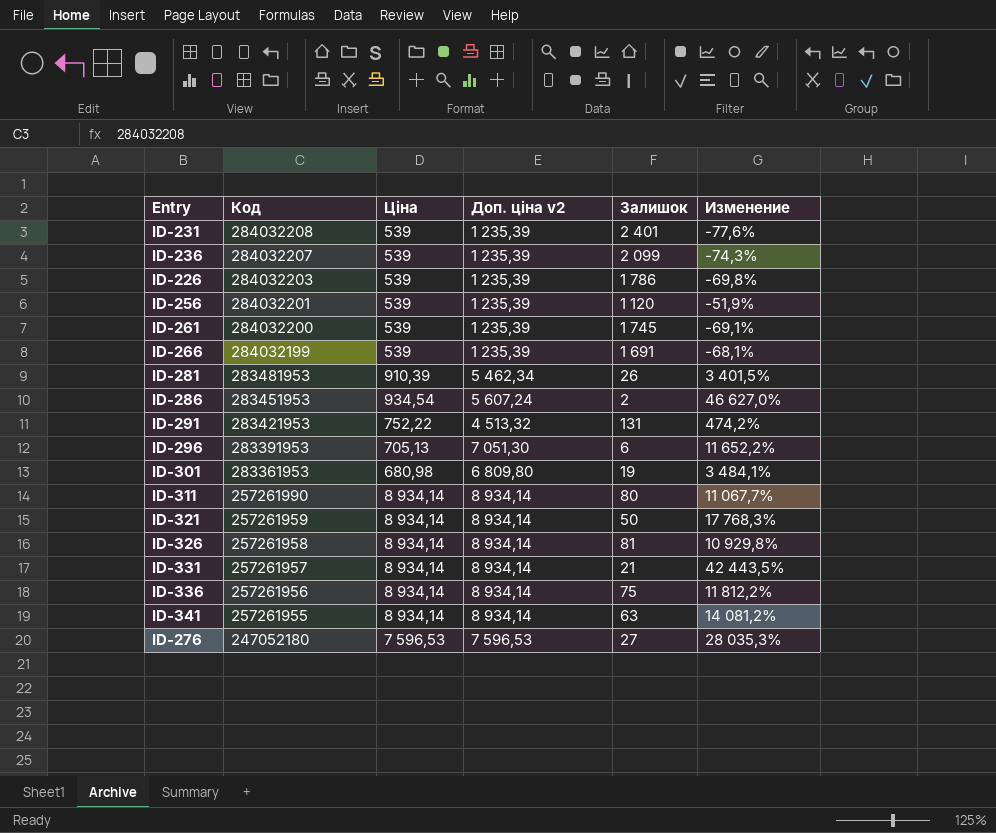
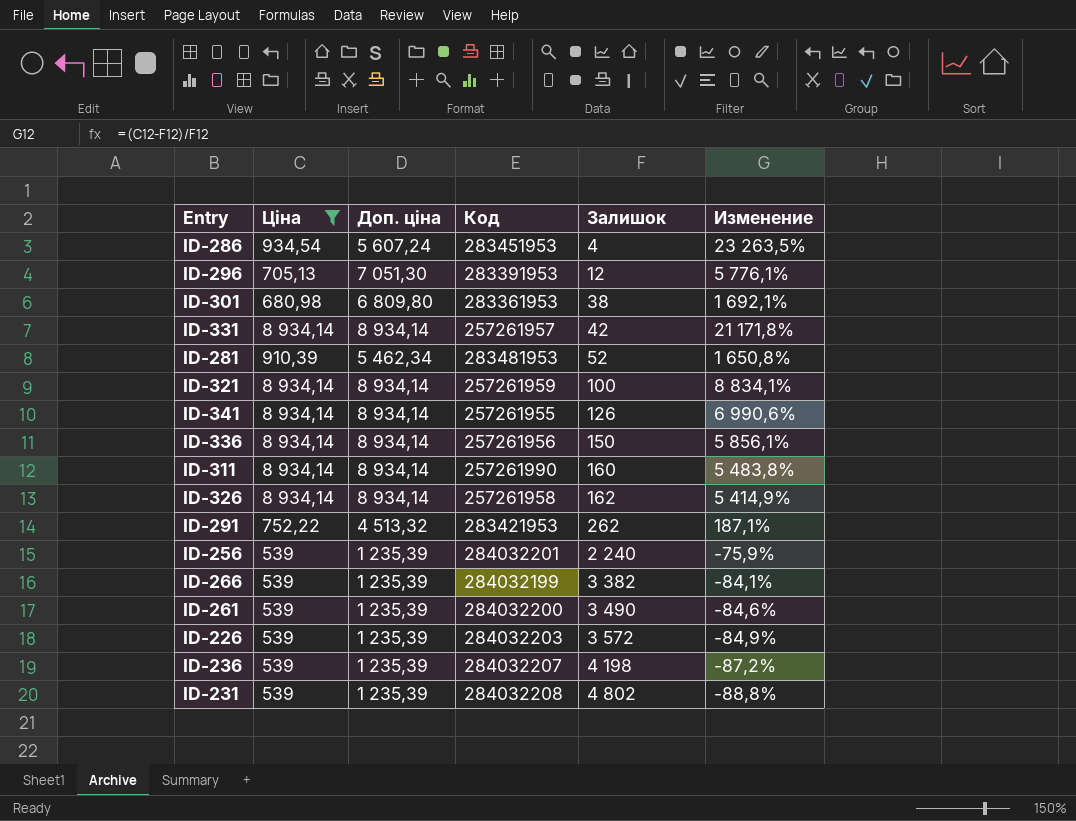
filter: none -> Ціна != 7 596,53
row order: Код descending -> Залишок ascending
column name: Доп. ціна v2 -> Доп. ціна
column Код | position: 2 -> 4
ID-286 | Залишок: 2 -> 4
ID-286 | Изменение: 46 627,0% -> 23 263,5%
ID-296 | Залишок: 6 -> 12
ID-296 | Изменение: 11 652,2% -> 5 776,1%
ID-301 | Залишок: 19 -> 38
ID-301 | Изменение: 3 484,1% -> 1 692,1%
ID-331 | Залишок: 21 -> 42
ID-331 | Изменение: 42 443,5% -> 21 171,8%
ID-281 | Залишок: 26 -> 52
ID-281 | Изменение: 3 401,5% -> 1 650,8%
ID-321 | Залишок: 50 -> 100
ID-321 | Изменение: 17 768,3% -> 8 834,1%
ID-341 | Залишок: 63 -> 126
ID-341 | Изменение: 14 081,2% -> 6 990,6%
ID-336 | Залишок: 75 -> 150
ID-336 | Изменение: 11 812,2% -> 5 856,1%
ID-311 | Залишок: 80 -> 160
ID-311 | Изменение: 11 067,7% -> 5 483,8%
ID-326 | Залишок: 81 -> 162
ID-326 | Изменение: 10 929,8% -> 5 414,9%
ID-291 | Залишок: 131 -> 262
ID-291 | Изменение: 474,2% -> 187,1%
ID-256 | Залишок: 1 120 -> 2 240
ID-256 | Изменение: -51,9% -> -75,9%
ID-266 | Залишок: 1 691 -> 3 382
ID-266 | Изменение: -68,1% -> -84,1%
ID-261 | Залишок: 1 745 -> 3 490
ID-261 | Изменение: -69,1% -> -84,6%
ID-226 | Залишок: 1 786 -> 3 572
ID-226 | Изменение: -69,8% -> -84,9%
ID-236 | Залишок: 2 099 -> 4 198
ID-236 | Изменение: -74,3% -> -87,2%
ID-231 | Залишок: 2 401 -> 4 802
ID-231 | Изменение: -77,6% -> -88,8%

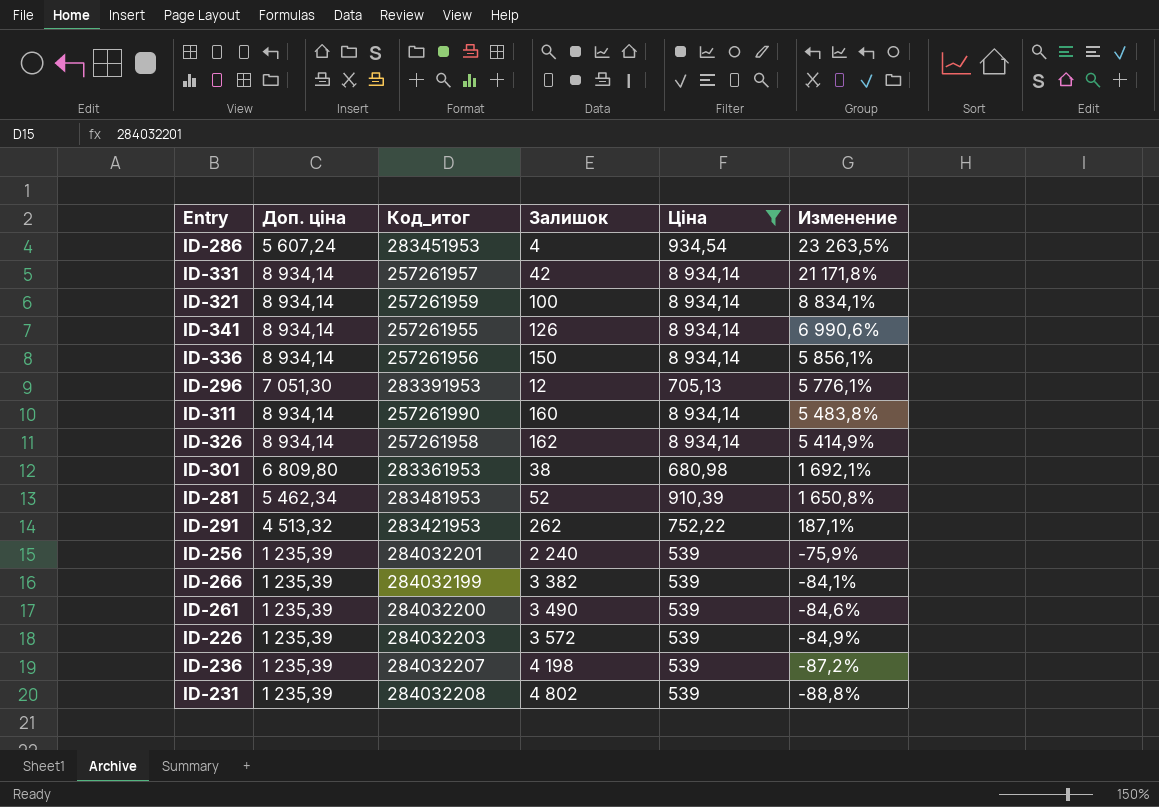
row order: Залишок ascending -> Изменение descending
column name: Код -> Код_итог
column Ціна | position: 2 -> 5

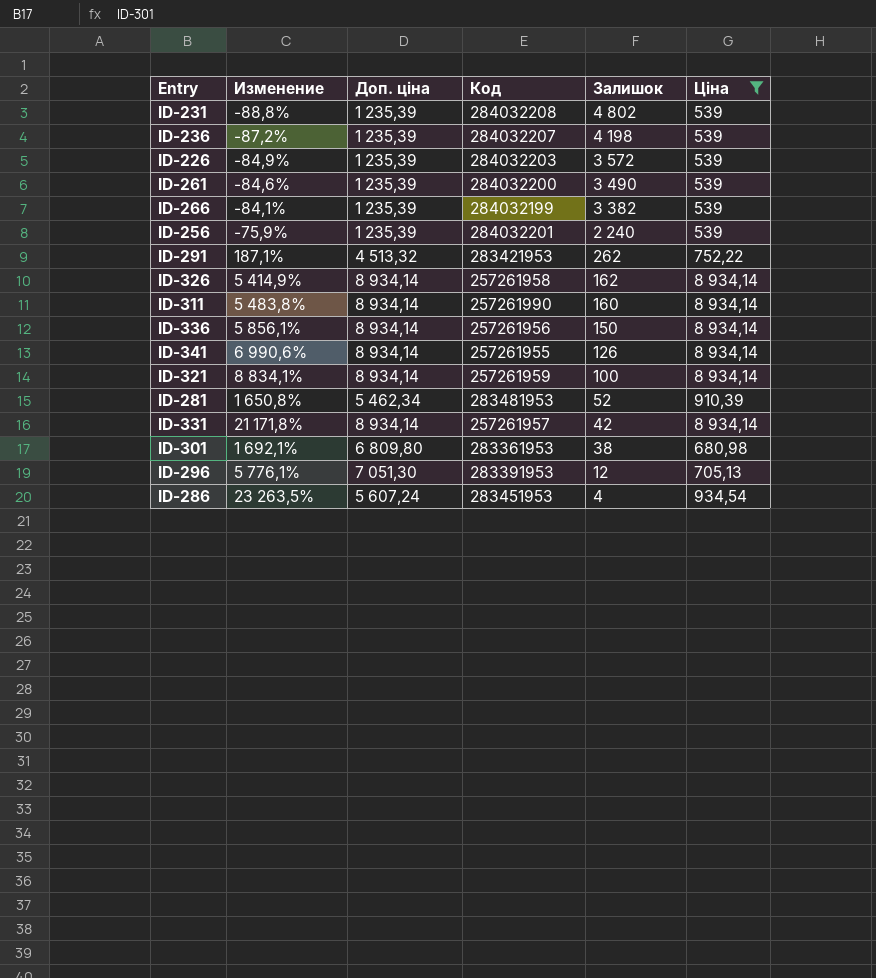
row order: Изменение descending -> Залишок descending
column Изменение | position: 6 -> 2
column name: Код_итог -> Код

